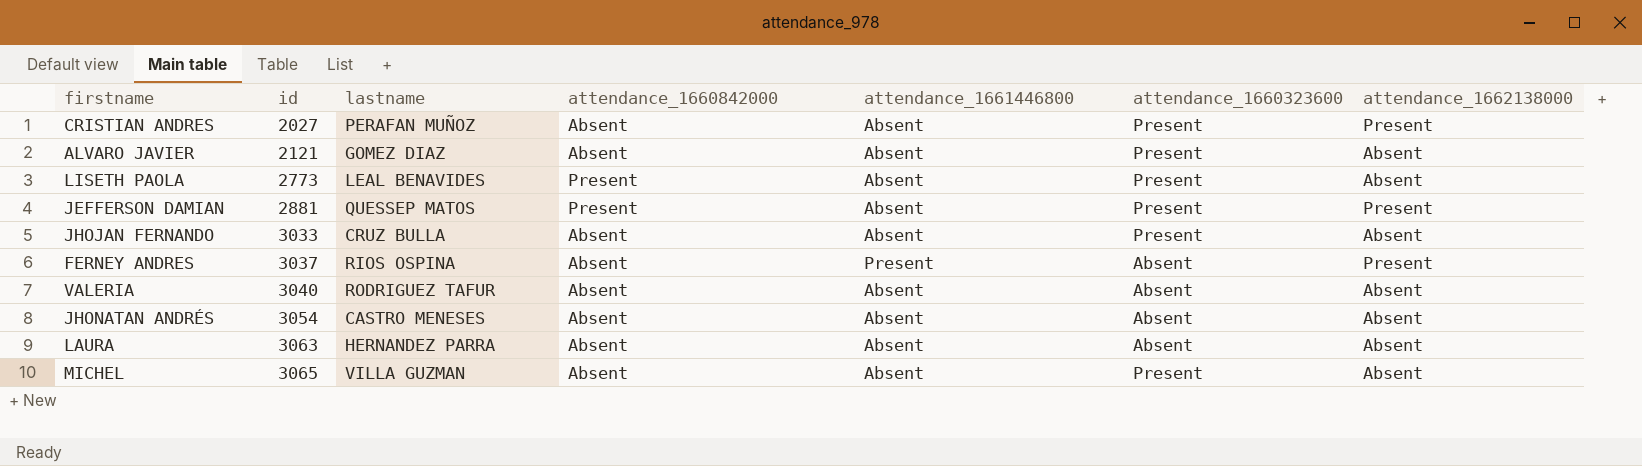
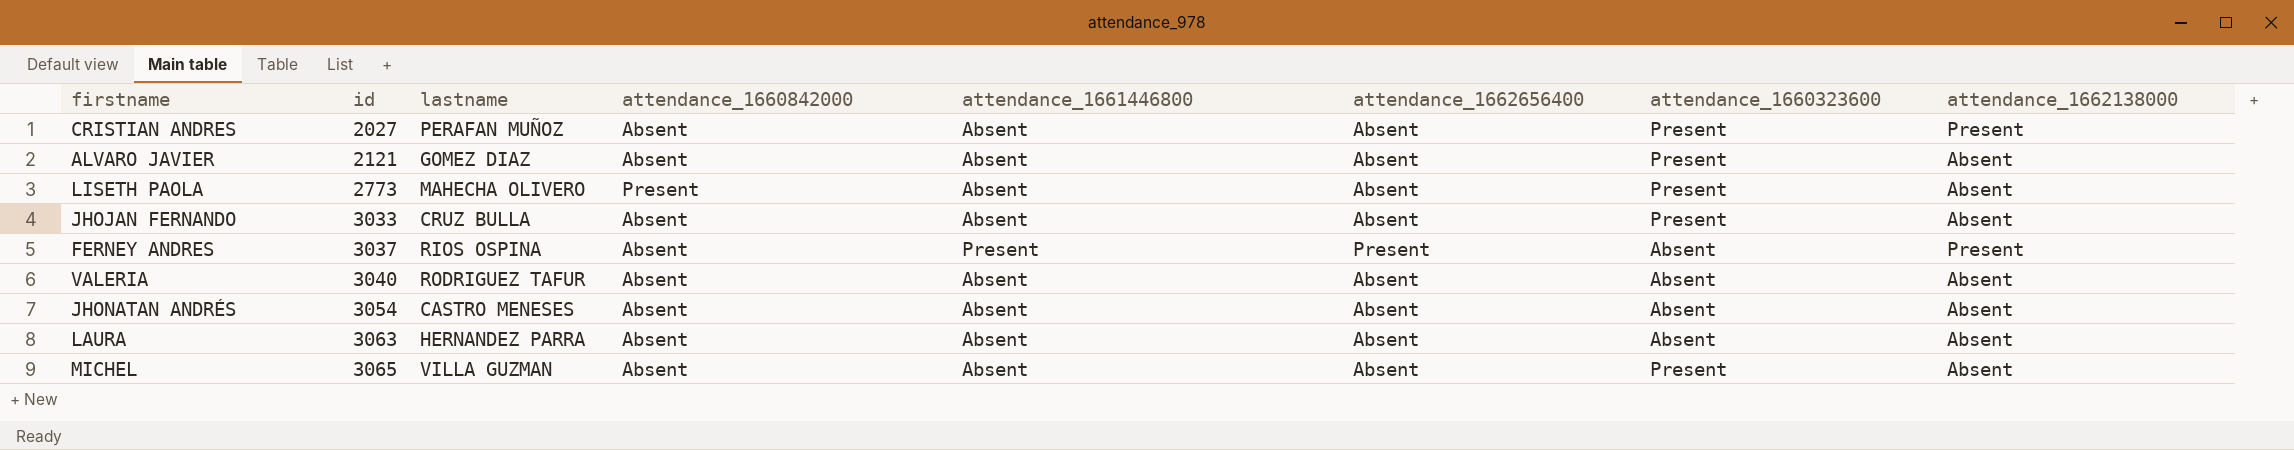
column attendance_1662656400 | position: none -> 6
row JEFFERSON DAMIAN: 2881 | QUESSEP MATOS | Present | Absent | Present | Present -> none
LISETH PAOLA | lastname: LEAL BENAVIDES -> MAHECHA OLIVERO

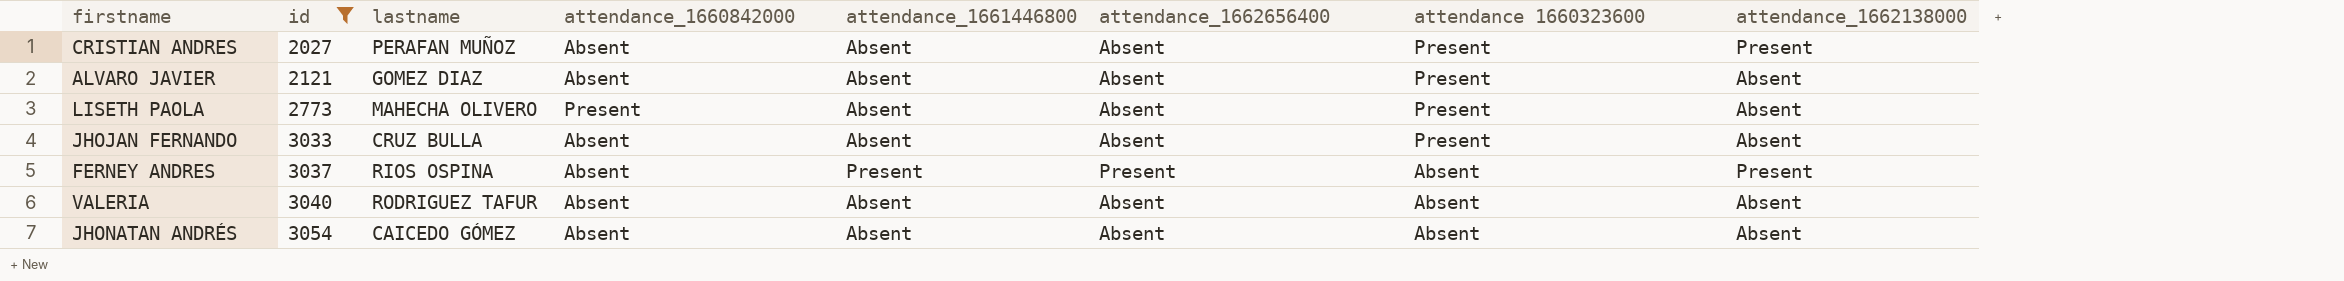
filter: none -> id <= 3054
column name: attendance_1660323600 -> attendance 1660323600
JHONATAN ANDRÉS | lastname: CASTRO MENESES -> CAICEDO GÓMEZ

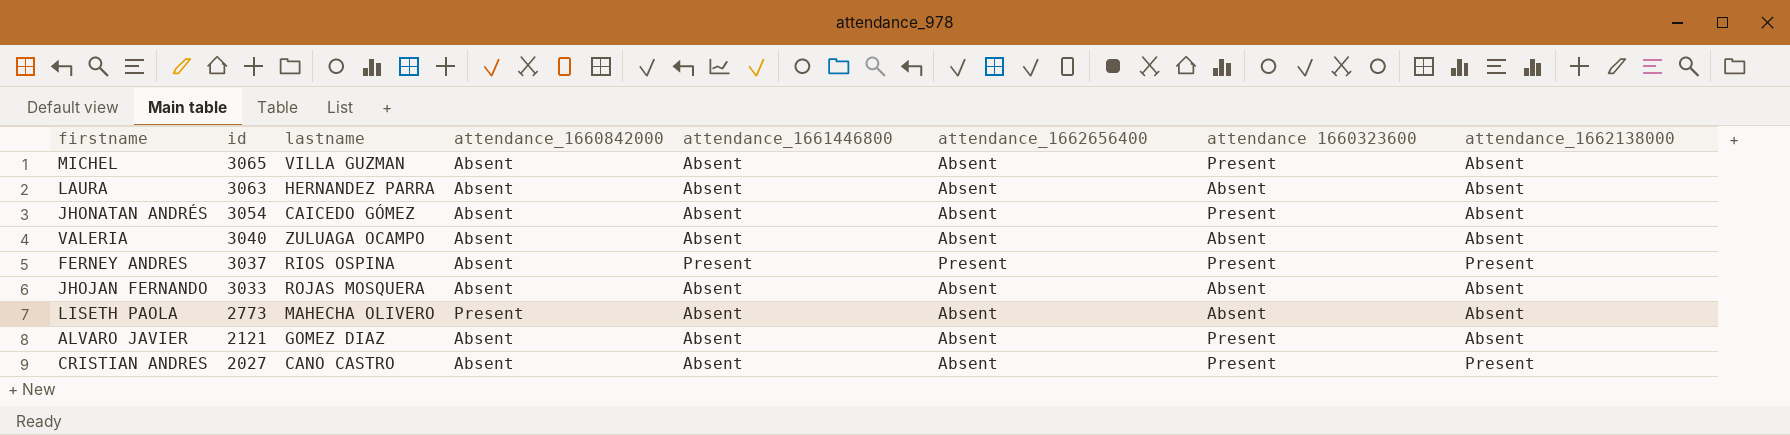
filter: id <= 3054 -> none
row order: id ascending -> id descending
JHONATAN ANDRÉS | attendance 1660323600: Absent -> Present
VALERIA | lastname: RODRIGUEZ TAFUR -> ZULUAGA OCAMPO
FERNEY ANDRES | attendance 1660323600: Absent -> Present
JHOJAN FERNANDO | lastname: CRUZ BULLA -> ROJAS MOSQUERA
JHOJAN FERNANDO | attendance 1660323600: Present -> Absent
LISETH PAOLA | attendance 1660323600: Present -> Absent
CRISTIAN ANDRES | lastname: PERAFAN MUÑOZ -> CANO CASTRO

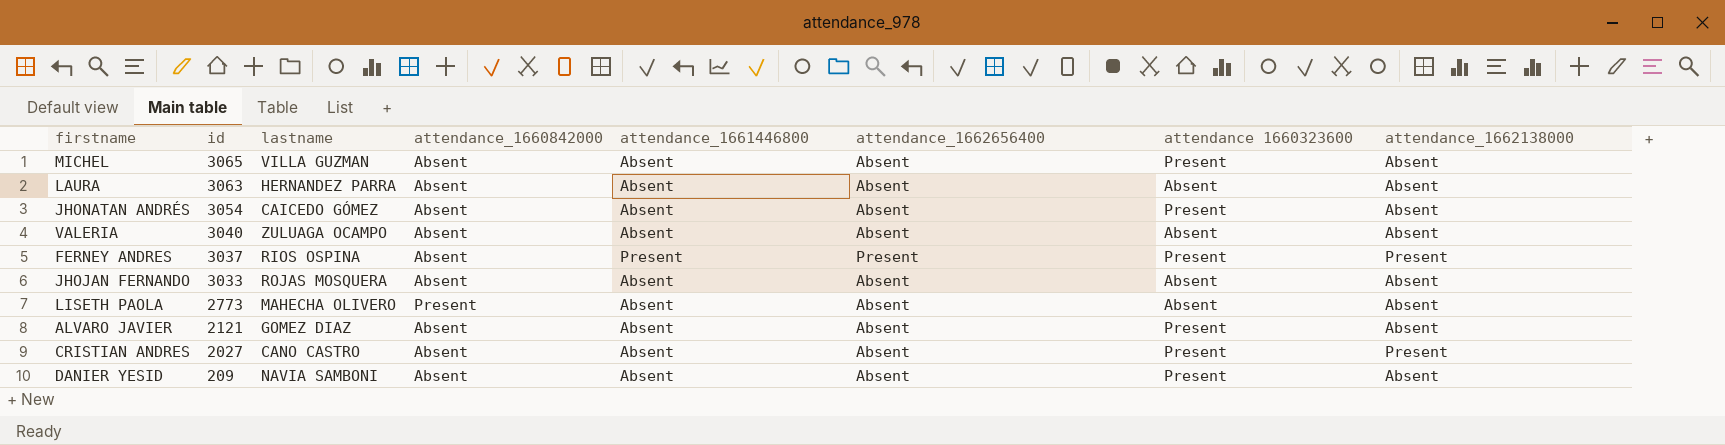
row DANIER YESID: none -> 209 | NAVIA SAMBONI | Absent | Absent | Absent | Present | Absent

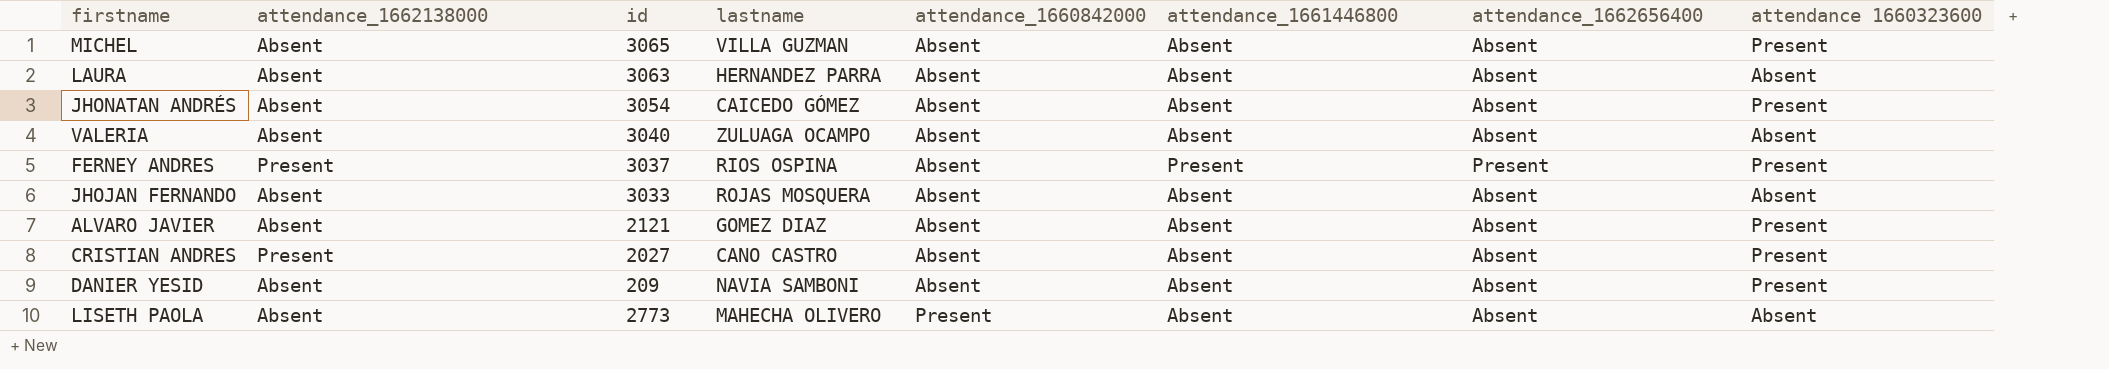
row order: id descending -> attendance_1660842000 ascending
column attendance_1662138000 | position: 8 -> 2

